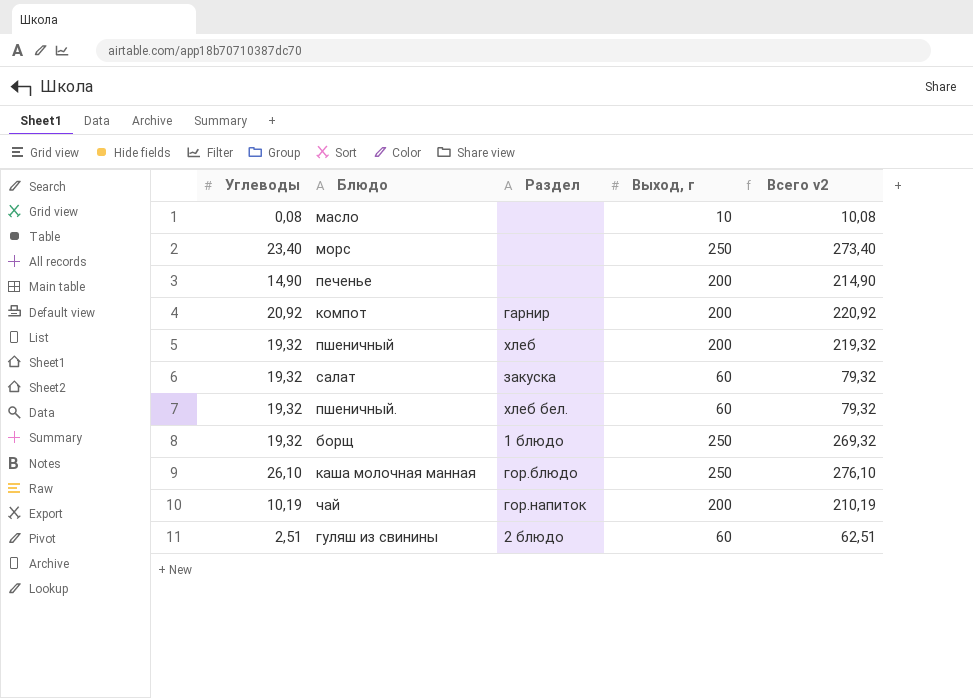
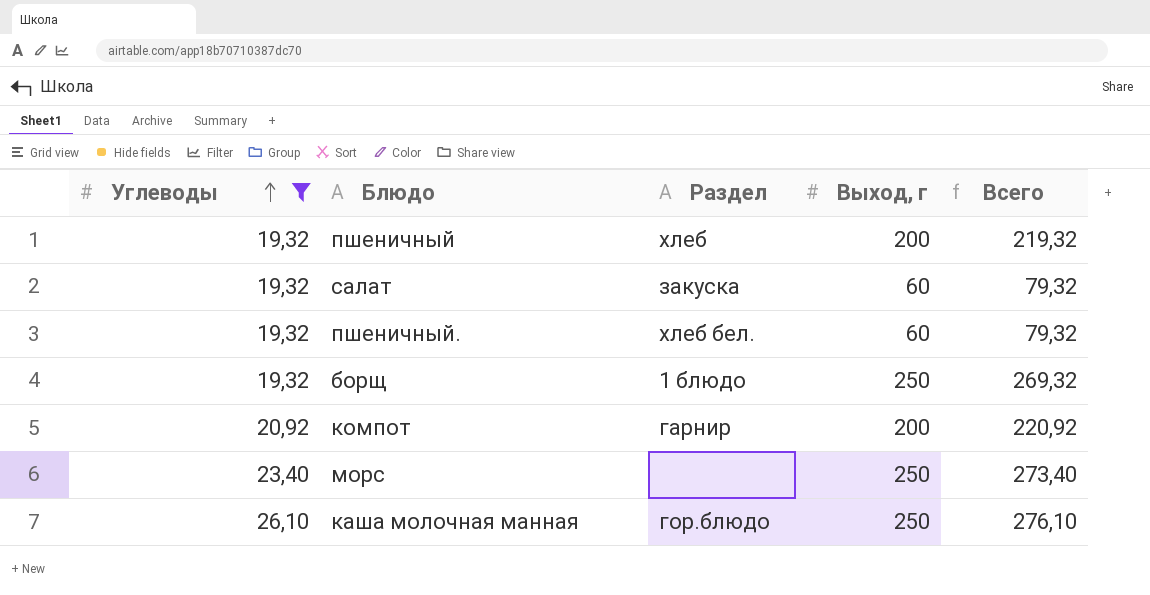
filter: none -> Углеводы >= 19,32
row order: none -> Углеводы ascending
column name: Всего v2 -> Всего

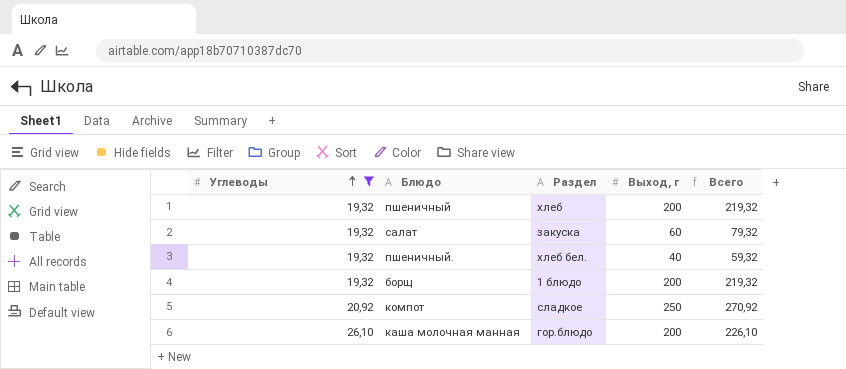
row морс: 23,40 | none | 250 | 273,40 -> none
пшеничный. | Выход, г: 60 -> 40
пшеничный. | Всего: 79,32 -> 59,32
борщ | Выход, г: 250 -> 200
борщ | Всего: 269,32 -> 219,32
компот | Раздел: гарнир -> сладкое
компот | Выход, г: 200 -> 250
компот | Всего: 220,92 -> 270,92
каша молочная манная | Выход, г: 250 -> 200
каша молочная манная | Всего: 276,10 -> 226,10

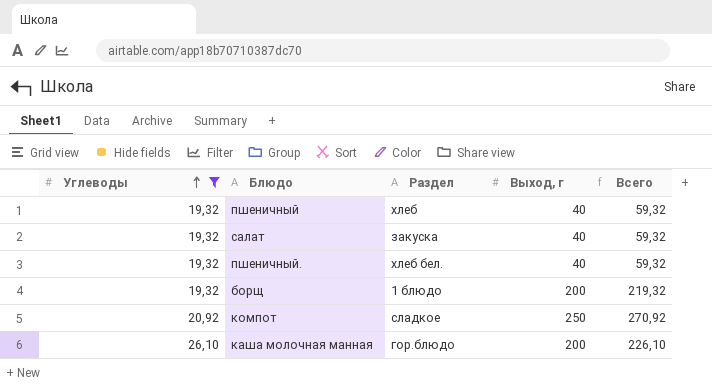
пшеничный | Выход, г: 200 -> 40
пшеничный | Всего: 219,32 -> 59,32
салат | Выход, г: 60 -> 40
салат | Всего: 79,32 -> 59,32

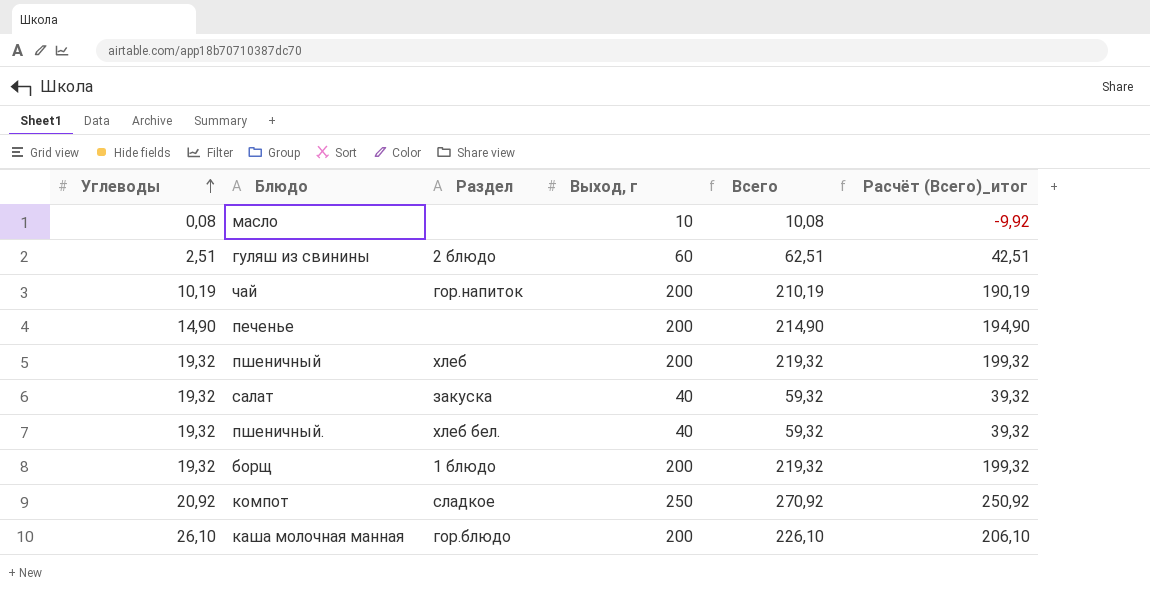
filter: Углеводы >= 19,32 -> none
column Расчёт (Всего)_итог | formula: none -> [Всего] - 20
пшеничный | Выход, г: 40 -> 200
пшеничный | Всего: 59,32 -> 219,32

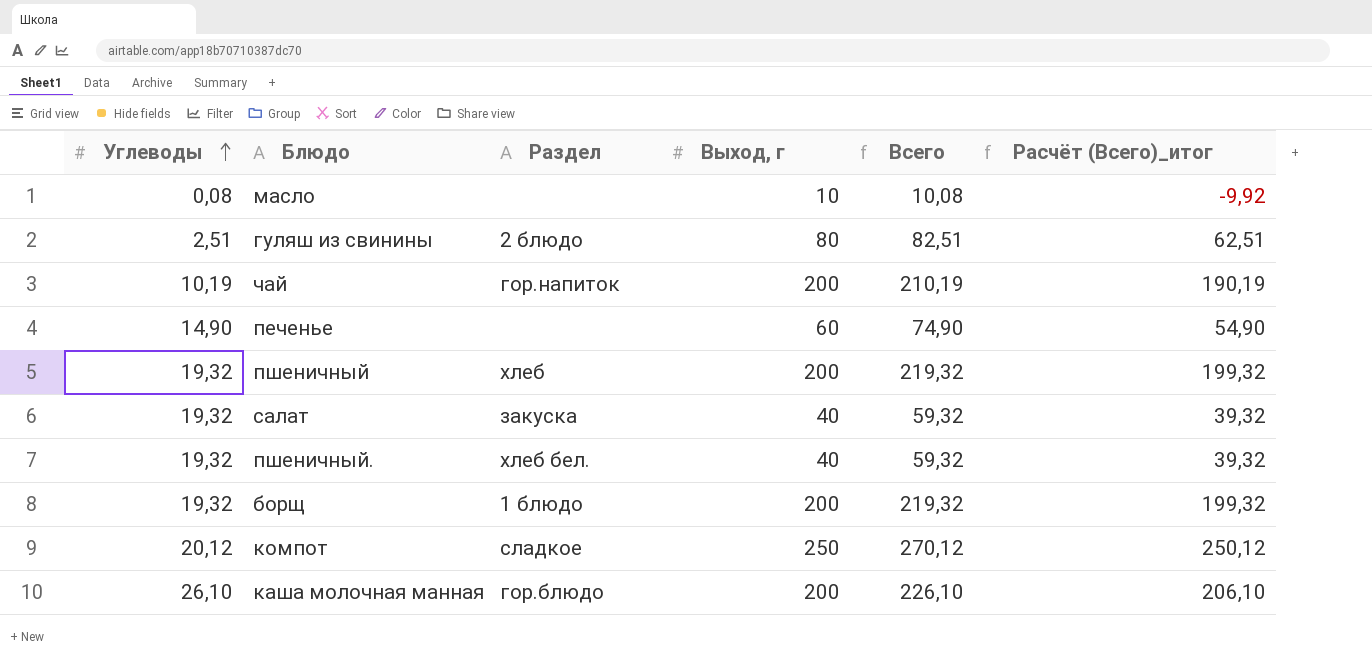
гуляш из свинины | Выход, г: 60 -> 80
гуляш из свинины | Всего: 62,51 -> 82,51
гуляш из свинины | Расчёт (Всего)_итог: 42,51 -> 62,51
печенье | Выход, г: 200 -> 60
печенье | Всего: 214,90 -> 74,90
печенье | Расчёт (Всего)_итог: 194,90 -> 54,90
компот | Углеводы: 20,92 -> 20,12
компот | Всего: 270,92 -> 270,12
компот | Расчёт (Всего)_итог: 250,92 -> 250,12

